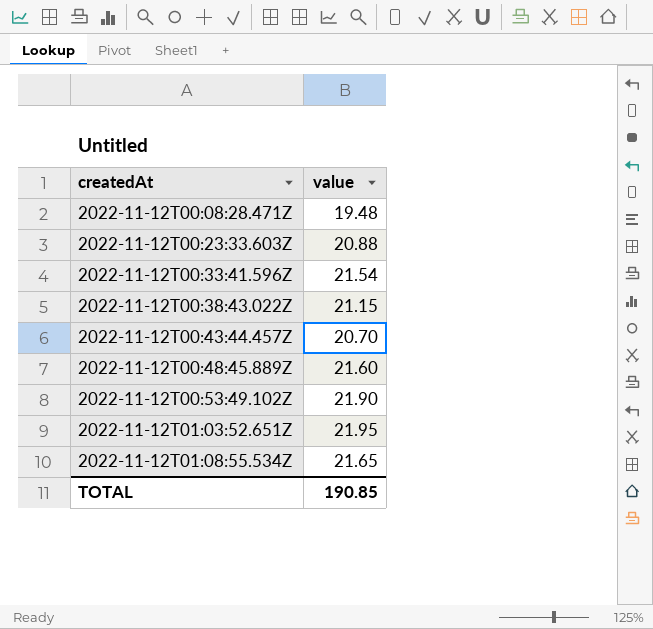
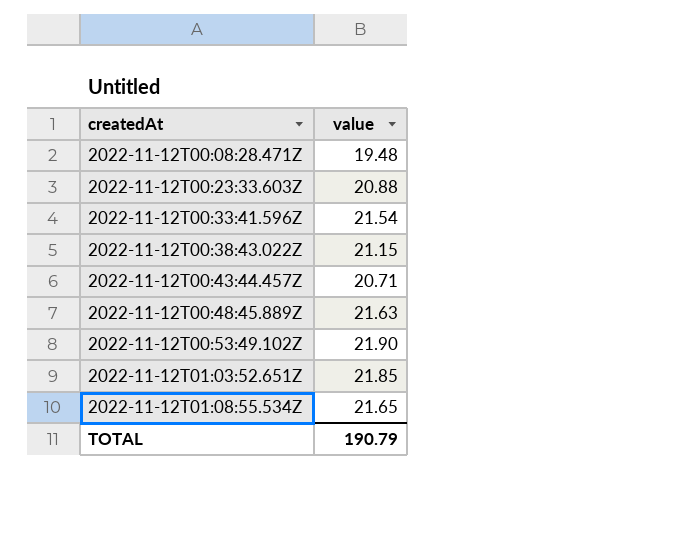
2022-11-12T00:43:44.457Z | value: 20.70 -> 20.71
2022-11-12T00:48:45.889Z | value: 21.60 -> 21.63
2022-11-12T01:03:52.651Z | value: 21.95 -> 21.85
TOTAL | value: 190.85 -> 190.79

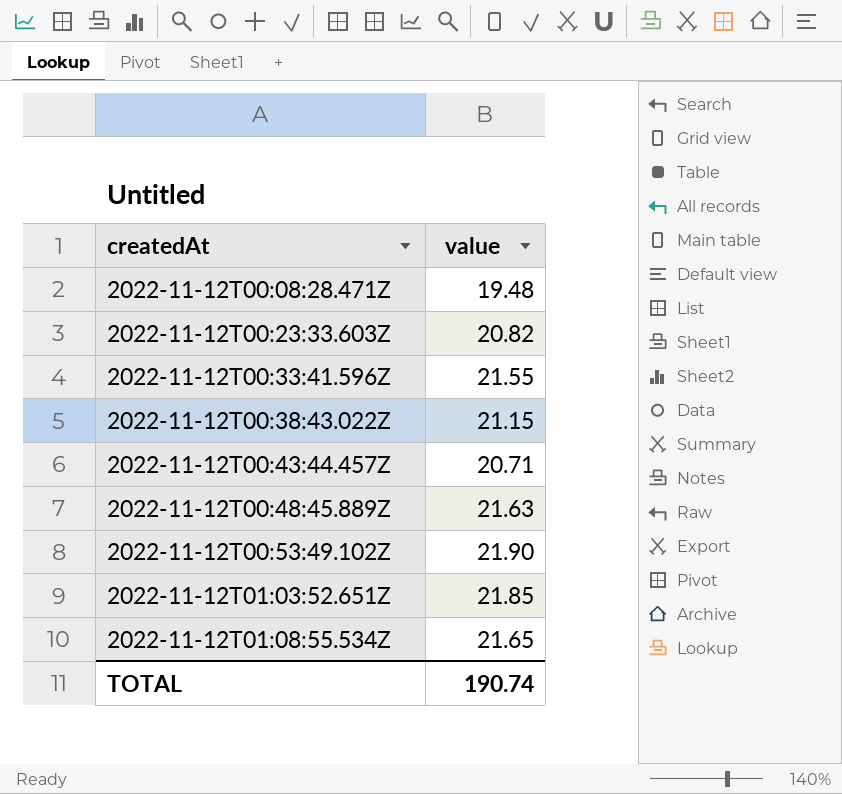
2022-11-12T00:23:33.603Z | value: 20.88 -> 20.82
2022-11-12T00:33:41.596Z | value: 21.54 -> 21.55
TOTAL | value: 190.79 -> 190.74

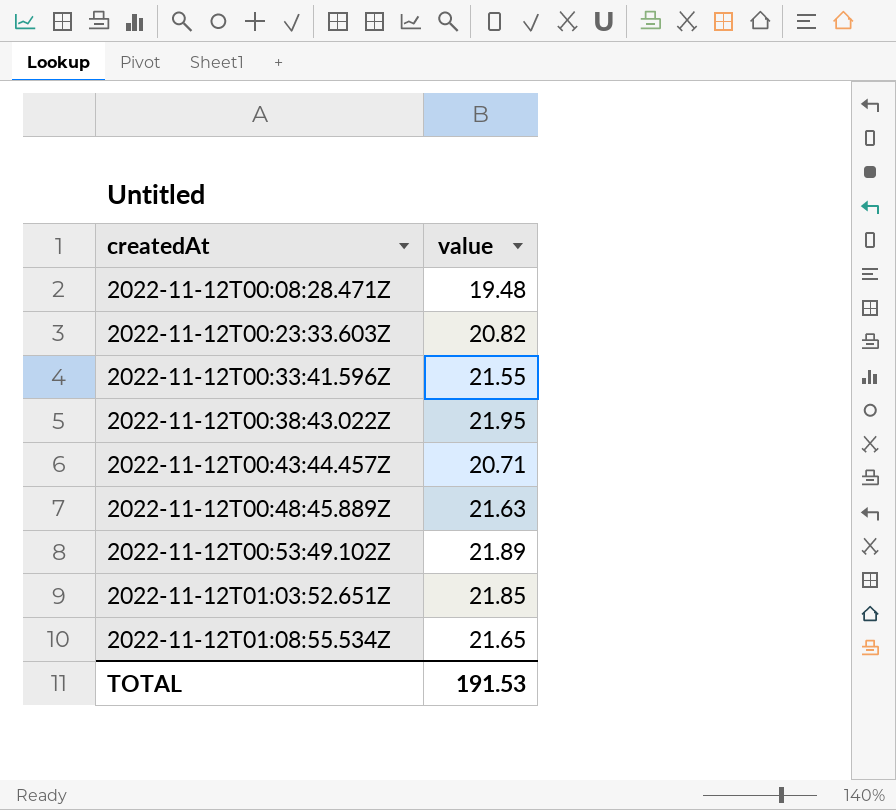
2022-11-12T00:38:43.022Z | value: 21.15 -> 21.95
2022-11-12T00:53:49.102Z | value: 21.90 -> 21.89
TOTAL | value: 190.74 -> 191.53

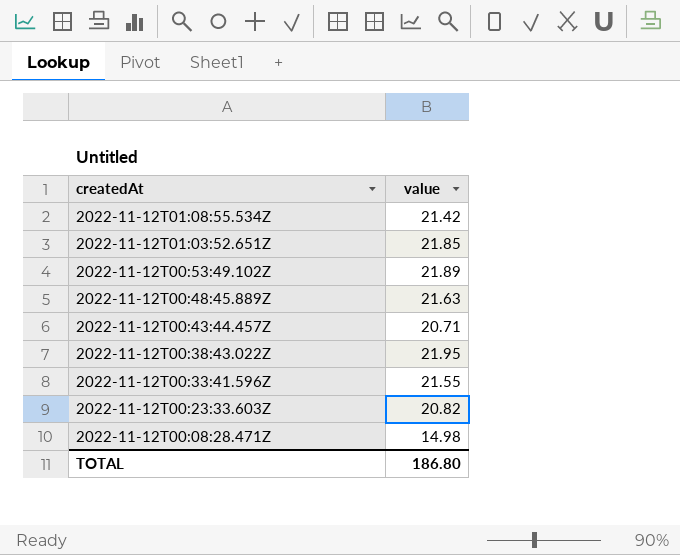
row order: createdAt ascending -> createdAt descending
2022-11-12T01:08:55.534Z | value: 21.65 -> 21.42
2022-11-12T00:08:28.471Z | value: 19.48 -> 14.98
TOTAL | value: 191.53 -> 186.80

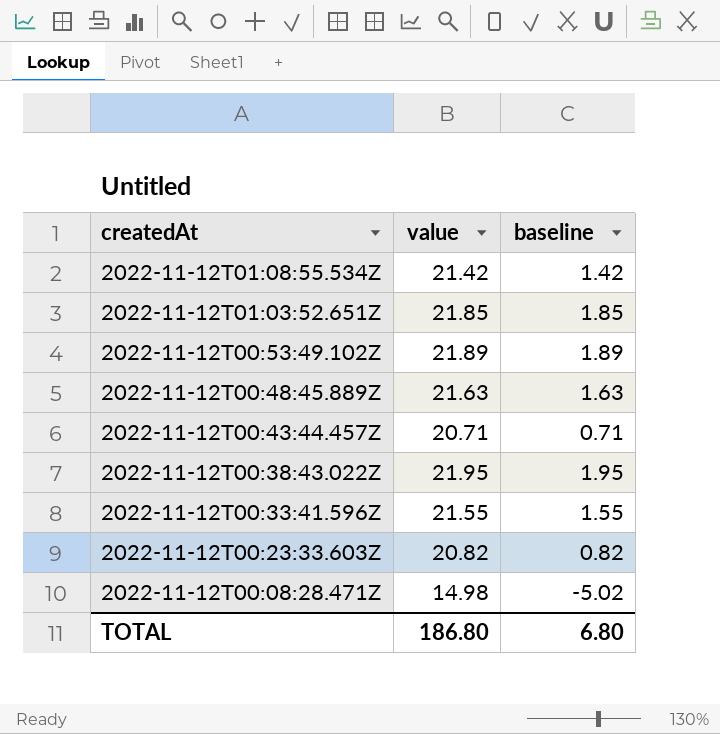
column baseline | formula: none -> [value] - 20

